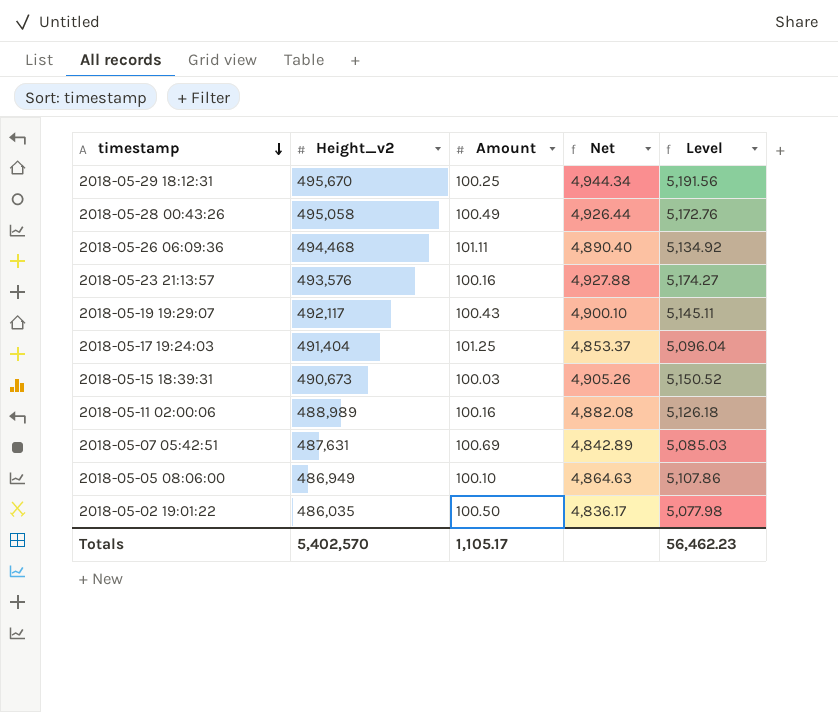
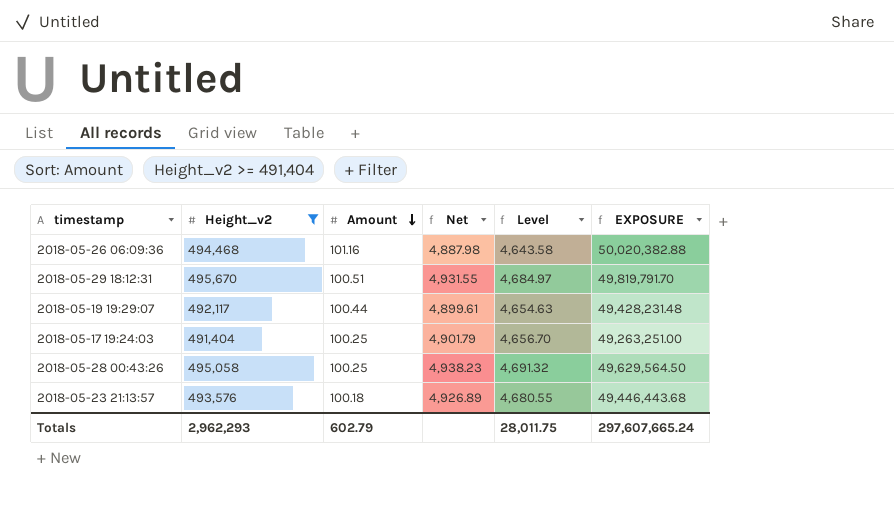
filter: none -> Height_v2 >= 491,404
row order: timestamp descending -> Amount descending
column Level | formula: [Net] * 1.05 -> [Net] * 0.95
column EXPOSURE | formula: none -> [Height_v2] * [Amount]
2018-05-26 06:09:36 | Amount: 101.11 -> 101.16
2018-05-26 06:09:36 | Net: 4,890.40 -> 4,887.98
2018-05-29 18:12:31 | Amount: 100.25 -> 100.51
2018-05-29 18:12:31 | Net: 4,944.34 -> 4,931.55
2018-05-19 19:29:07 | Amount: 100.43 -> 100.44
2018-05-19 19:29:07 | Net: 4,900.10 -> 4,899.61
2018-05-17 19:24:03 | Amount: 101.25 -> 100.25
2018-05-17 19:24:03 | Net: 4,853.37 -> 4,901.79
2018-05-28 00:43:26 | Amount: 100.49 -> 100.25
2018-05-28 00:43:26 | Net: 4,926.44 -> 4,938.23
2018-05-23 21:13:57 | Amount: 100.16 -> 100.18
2018-05-23 21:13:57 | Net: 4,927.88 -> 4,926.89
Totals | Height_v2: 5,402,570 -> 2,962,293
Totals | Amount: 1,105.17 -> 602.79
Totals | Level: 56,462.23 -> 28,011.75

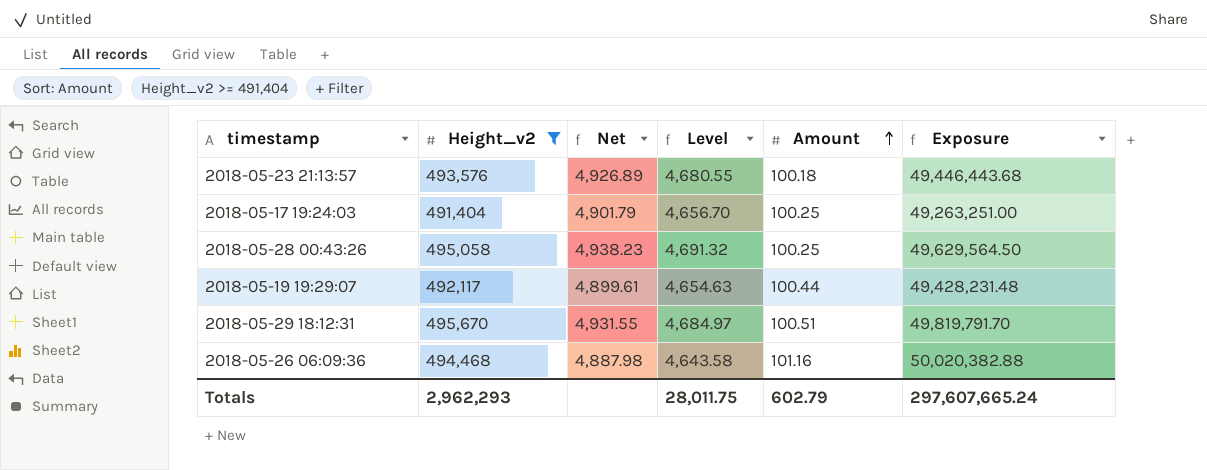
row order: Amount descending -> Amount ascending
column Amount | position: 3 -> 5
column name: EXPOSURE -> Exposure

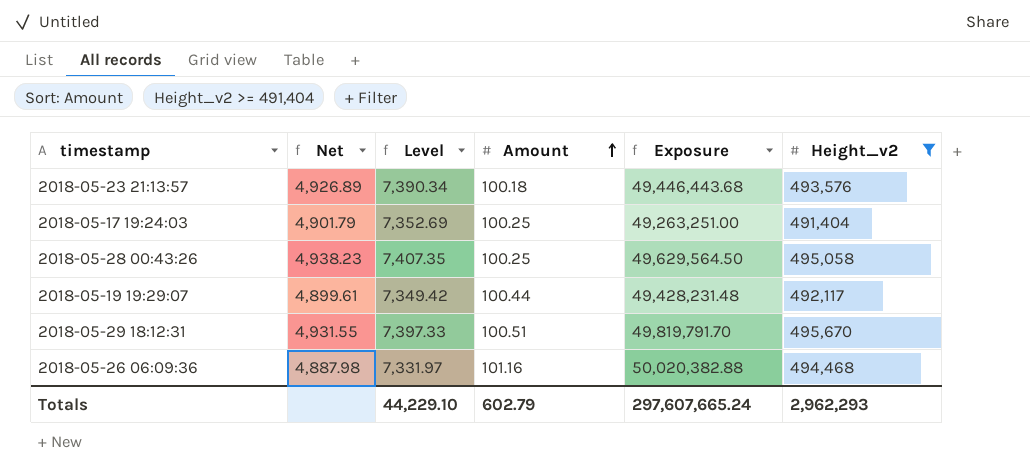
column Level | formula: [Net] * 0.95 -> [Net] * 1.5
column Height_v2 | position: 2 -> 6
Totals | Level: 28,011.75 -> 44,229.10

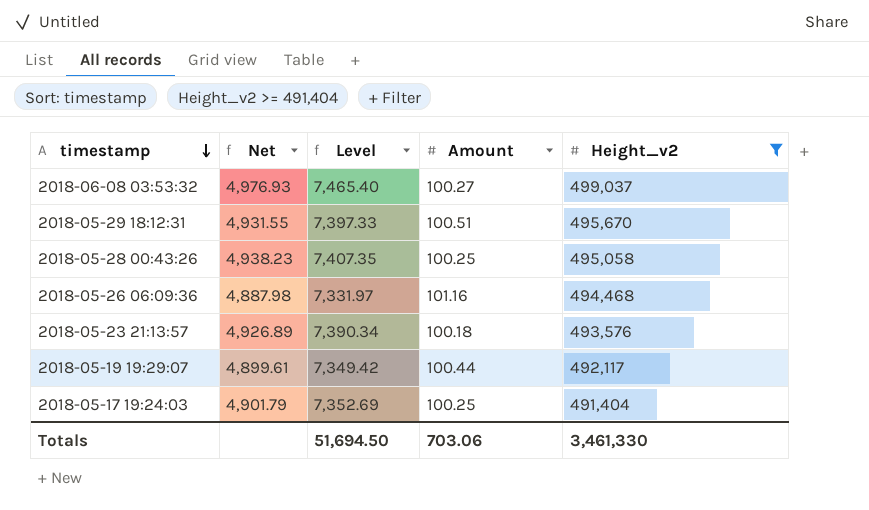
row order: Amount ascending -> timestamp descending
column Exposure | formula: [Amount] * [Height_v2] -> none
row 2018-06-08 03:53:32: none -> 4,976.93 | 7,465.40 | 100.27 | 499,037
Totals | Level: 44,229.10 -> 51,694.50
Totals | Amount: 602.79 -> 703.06
Totals | Height_v2: 2,962,293 -> 3,461,330

